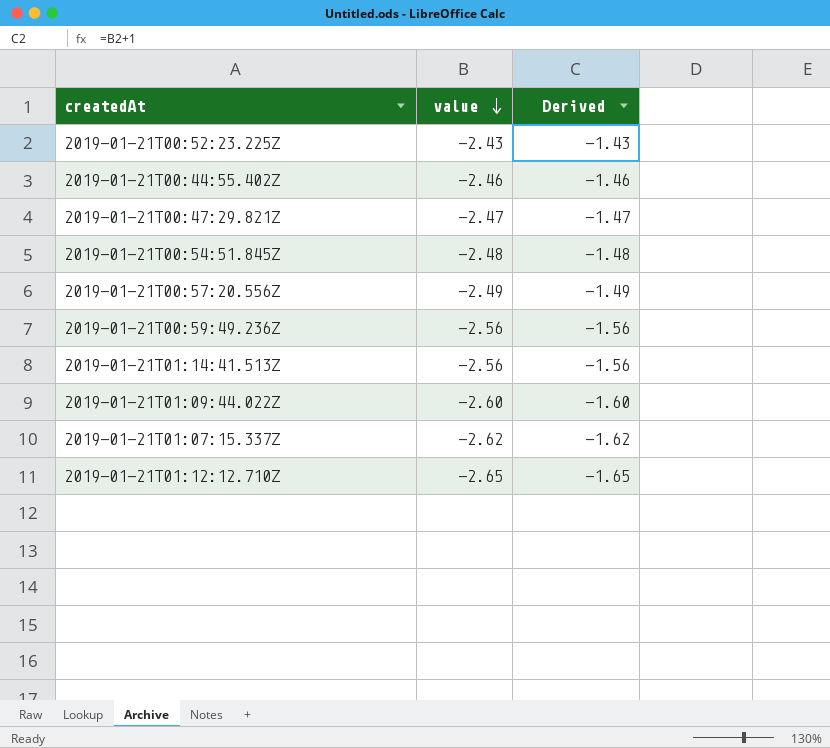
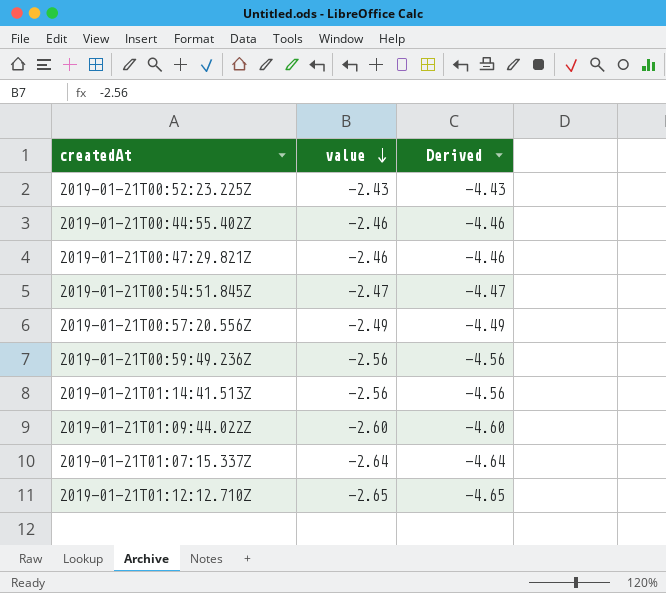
column Derived | formula: [value] + 1 -> [value] - 2
2019-01-21T00:47:29.821Z | value: -2.47 -> -2.46
2019-01-21T00:54:51.845Z | value: -2.48 -> -2.47
2019-01-21T01:07:15.337Z | value: -2.62 -> -2.64

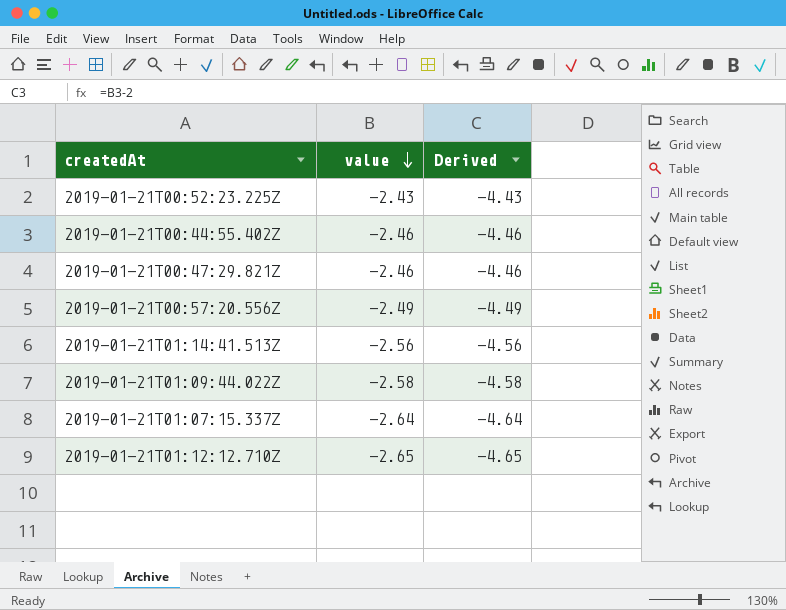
row 2019-01-21T00:54:51.845Z: -2.47 | -4.47 -> none
row 2019-01-21T00:59:49.236Z: -2.56 | -4.56 -> none
2019-01-21T01:09:44.022Z | value: -2.60 -> -2.58
2019-01-21T01:09:44.022Z | Derived: -4.60 -> -4.58

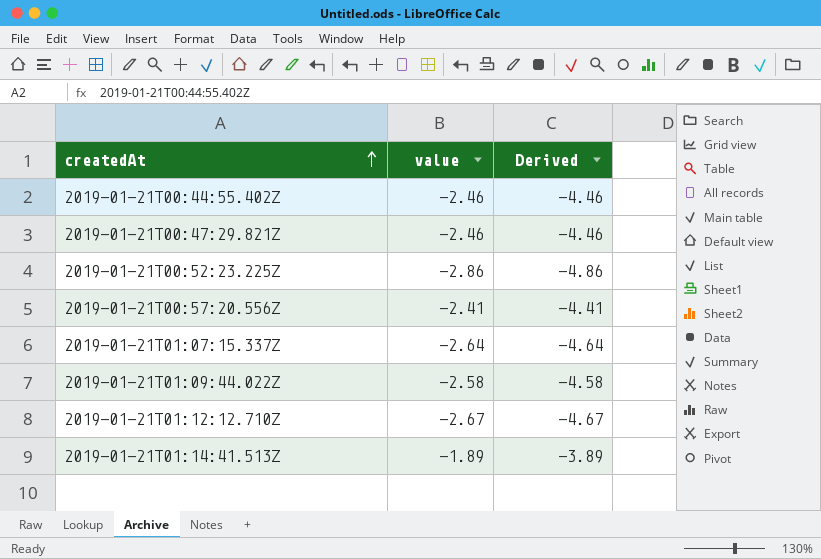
row order: value descending -> createdAt ascending
2019-01-21T00:52:23.225Z | value: -2.43 -> -2.86
2019-01-21T00:52:23.225Z | Derived: -4.43 -> -4.86
2019-01-21T00:57:20.556Z | value: -2.49 -> -2.41
2019-01-21T00:57:20.556Z | Derived: -4.49 -> -4.41
2019-01-21T01:12:12.710Z | value: -2.65 -> -2.67
2019-01-21T01:12:12.710Z | Derived: -4.65 -> -4.67
2019-01-21T01:14:41.513Z | value: -2.56 -> -1.89
2019-01-21T01:14:41.513Z | Derived: -4.56 -> -3.89

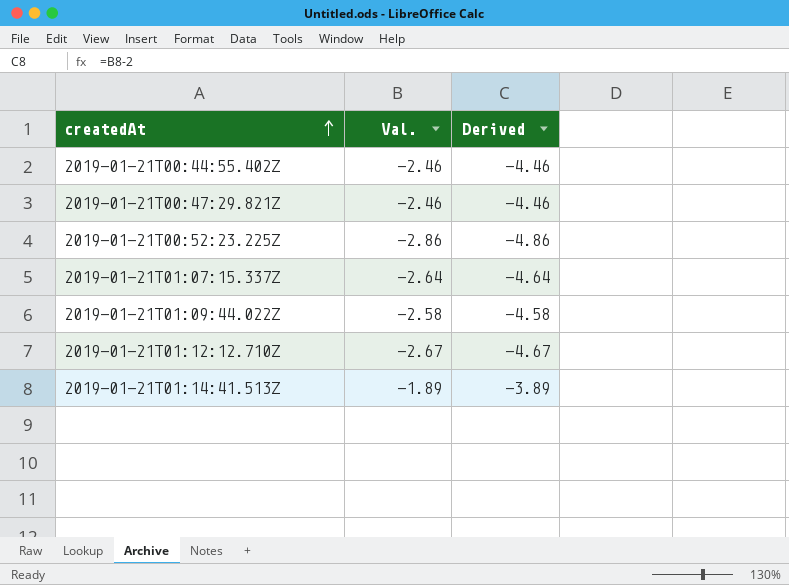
column name: value -> Val.
row 2019-01-21T00:57:20.556Z: -2.41 | -4.41 -> none

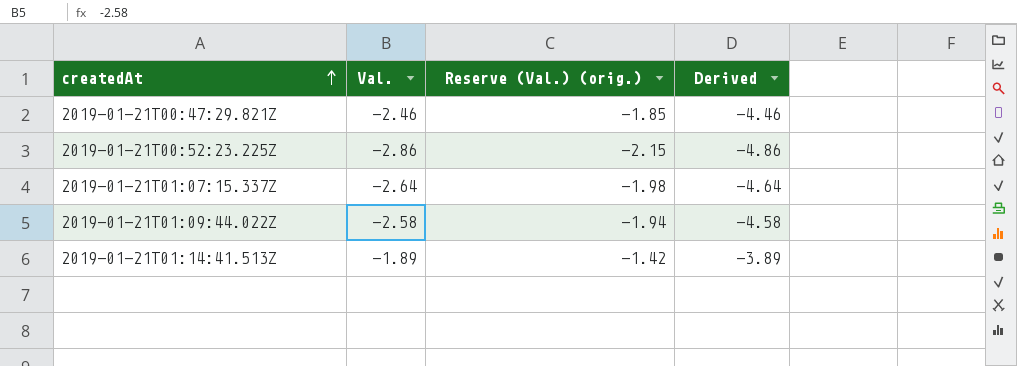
column Reserve (Val.) (orig.) | formula: none -> [Val.] * 0.75
row 2019-01-21T00:44:55.402Z: -2.46 | -4.46 -> none
row 2019-01-21T01:12:12.710Z: -2.67 | -4.67 -> none

